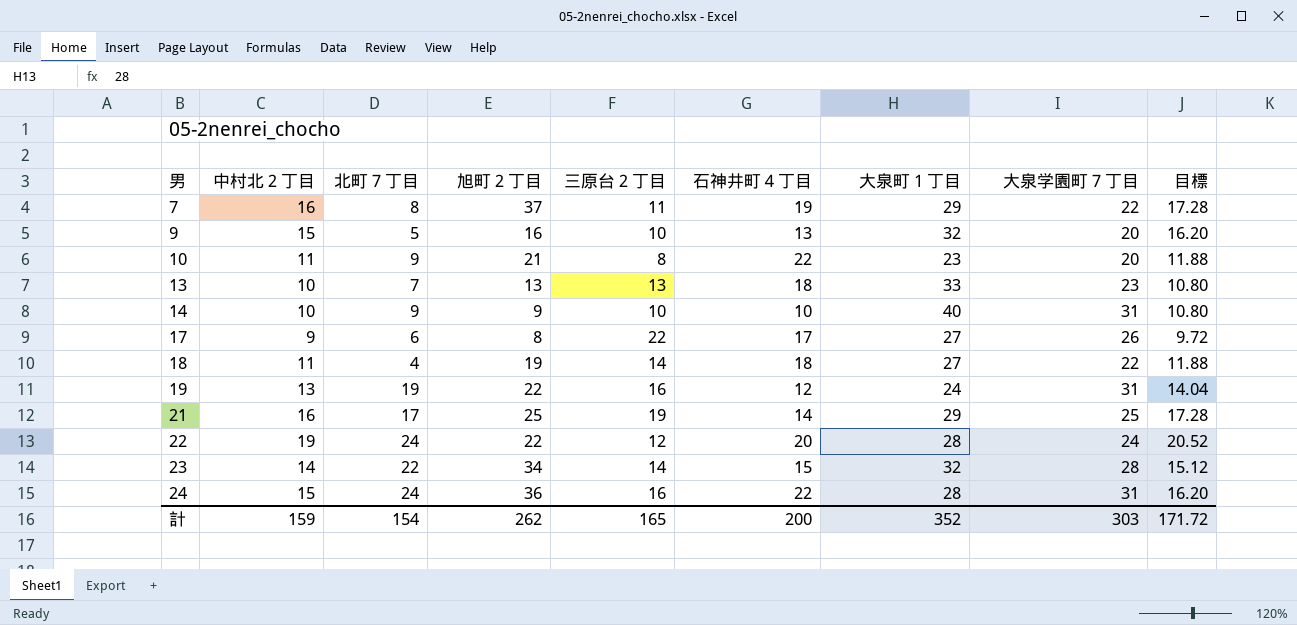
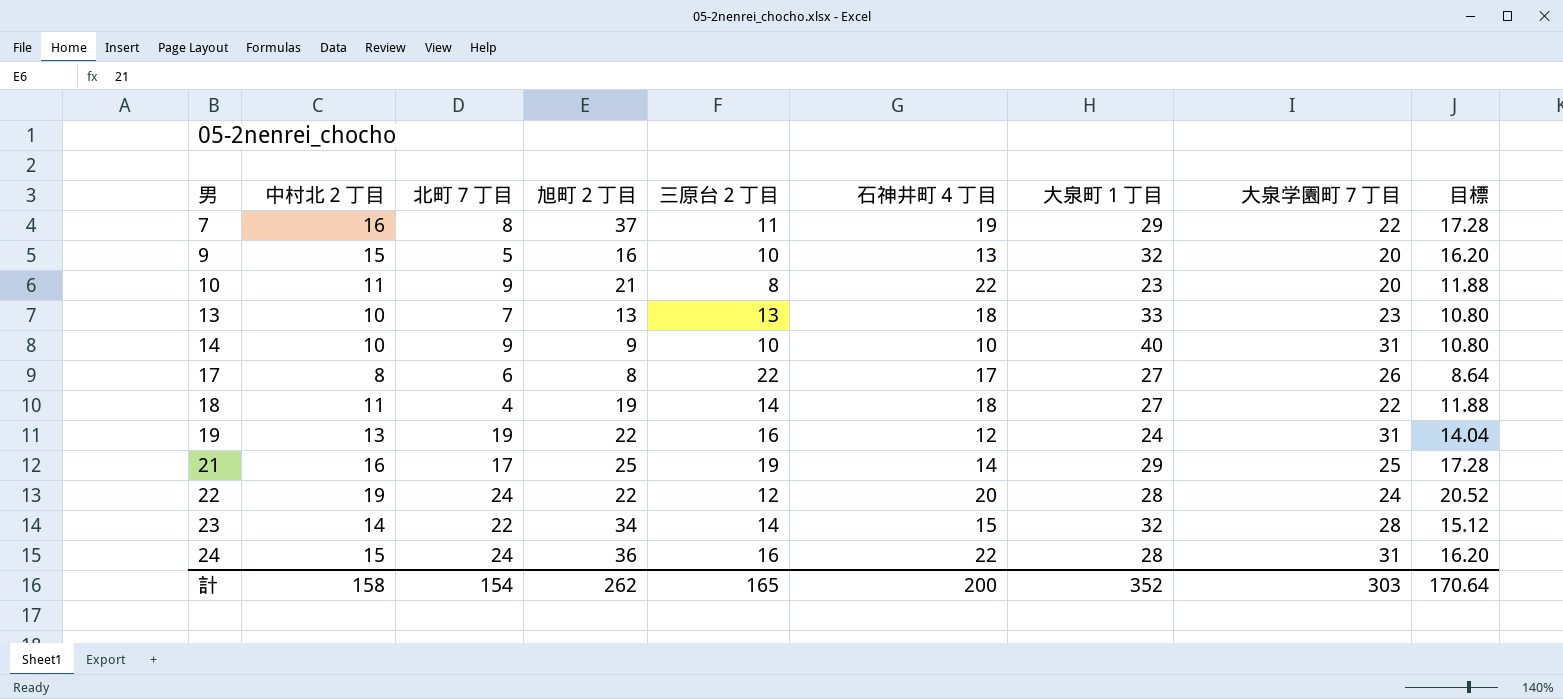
17 | 中村北２丁目: 9 -> 8
17 | 目標: 9.72 -> 8.64
計 | 中村北２丁目: 159 -> 158
計 | 目標: 171.72 -> 170.64

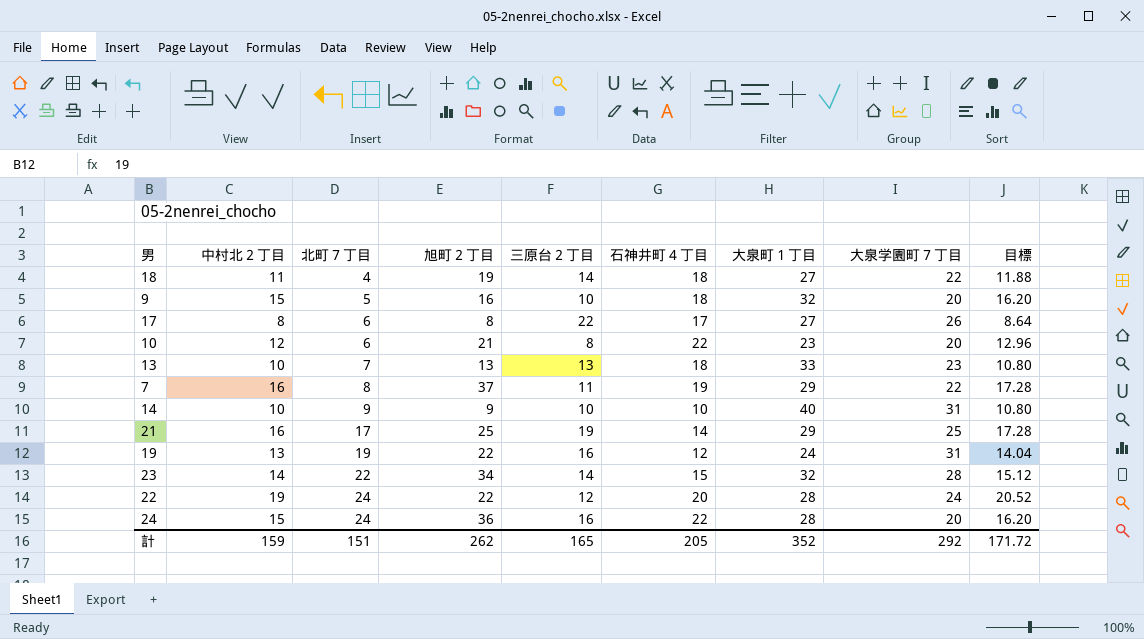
row order: 男 ascending -> 北町７丁目 ascending
9 | 石神井町４丁目: 13 -> 18
10 | 中村北２丁目: 11 -> 12
10 | 北町７丁目: 9 -> 6
10 | 目標: 11.88 -> 12.96
24 | 大泉学園町７丁目: 31 -> 20
計 | 中村北２丁目: 158 -> 159
計 | 北町７丁目: 154 -> 151
計 | 石神井町４丁目: 200 -> 205
計 | 大泉学園町７丁目: 303 -> 292
計 | 目標: 170.64 -> 171.72

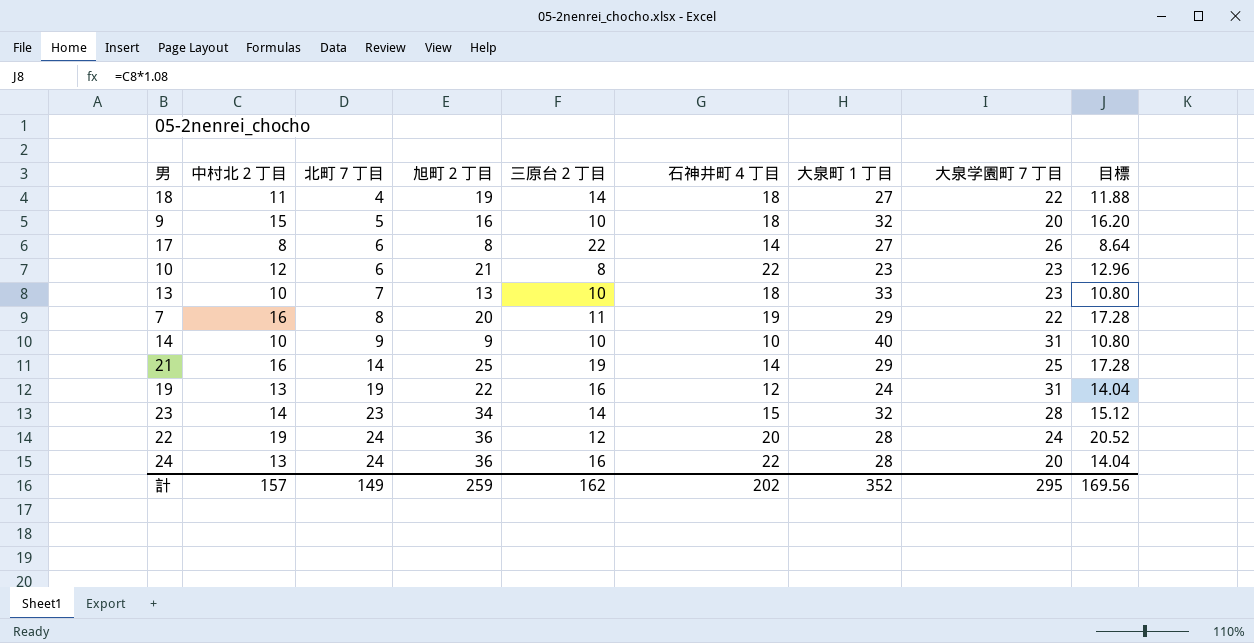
17 | 石神井町４丁目: 17 -> 14
10 | 大泉学園町７丁目: 20 -> 23
13 | 三原台２丁目: 13 -> 10
7 | 旭町２丁目: 37 -> 20
21 | 北町７丁目: 17 -> 14
23 | 北町７丁目: 22 -> 23
22 | 旭町２丁目: 22 -> 36
24 | 中村北２丁目: 15 -> 13
24 | 目標: 16.20 -> 14.04
計 | 中村北２丁目: 159 -> 157
計 | 北町７丁目: 151 -> 149
計 | 旭町２丁目: 262 -> 259
計 | 三原台２丁目: 165 -> 162
計 | 石神井町４丁目: 205 -> 202
計 | 大泉学園町７丁目: 292 -> 295
計 | 目標: 171.72 -> 169.56

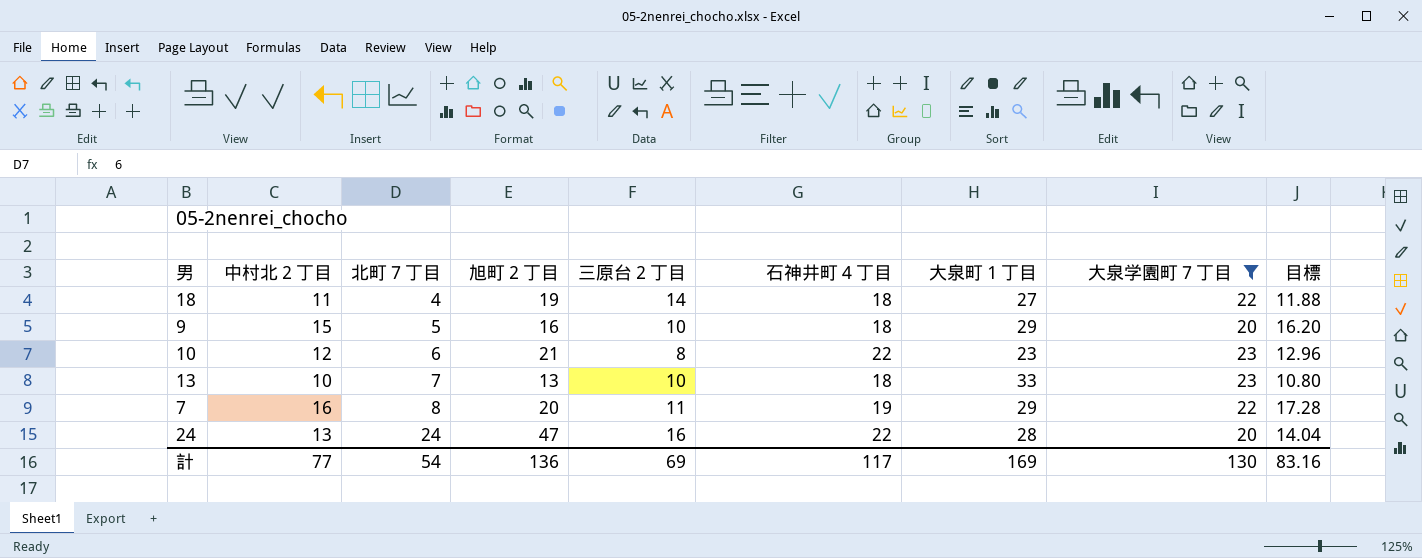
filter: none -> 大泉学園町７丁目 <= 23
9 | 大泉町１丁目: 32 -> 29
24 | 旭町２丁目: 36 -> 47
計 | 中村北２丁目: 157 -> 77
計 | 北町７丁目: 149 -> 54
計 | 旭町２丁目: 259 -> 136
計 | 三原台２丁目: 162 -> 69
計 | 石神井町４丁目: 202 -> 117
計 | 大泉町１丁目: 352 -> 169
計 | 大泉学園町７丁目: 295 -> 130
計 | 目標: 169.56 -> 83.16

